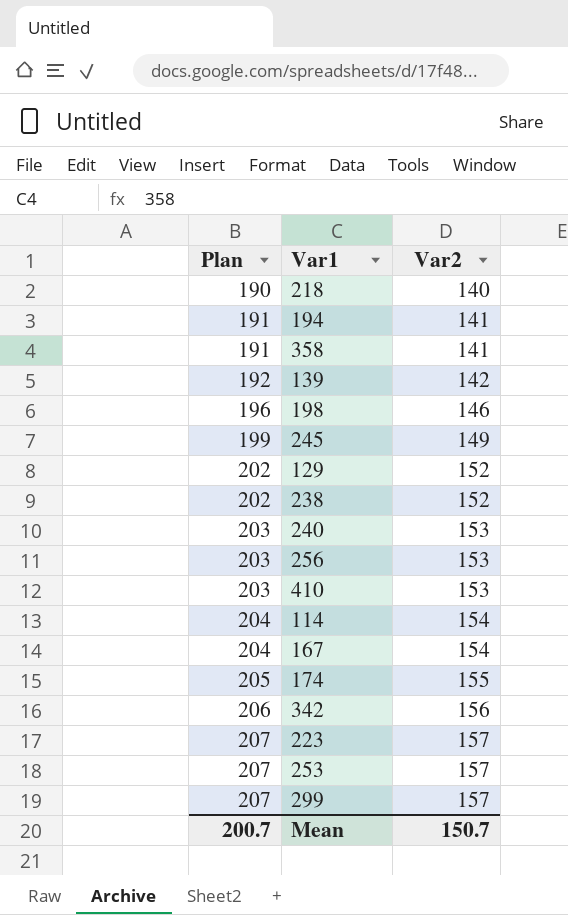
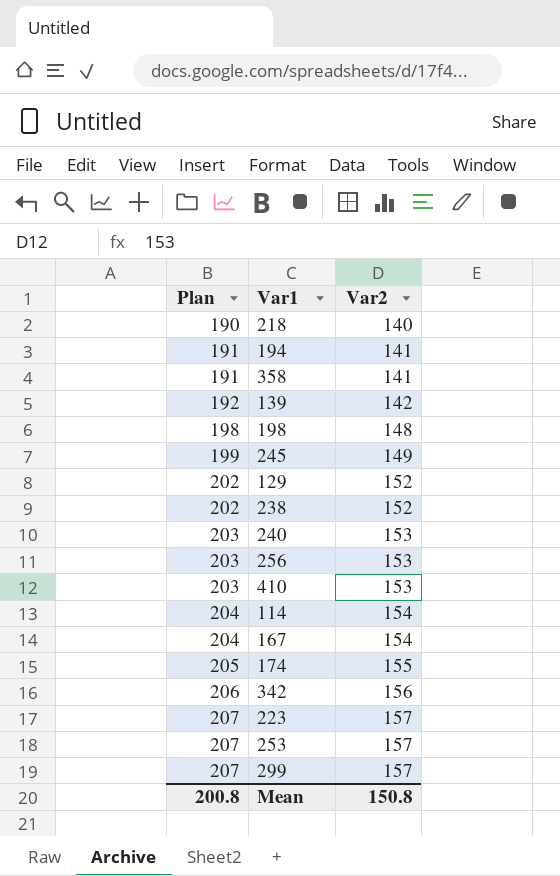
198 | Plan: 196 -> 198
198 | Var2: 146 -> 148
Mean | Plan: 200.7 -> 200.8
Mean | Var2: 150.7 -> 150.8

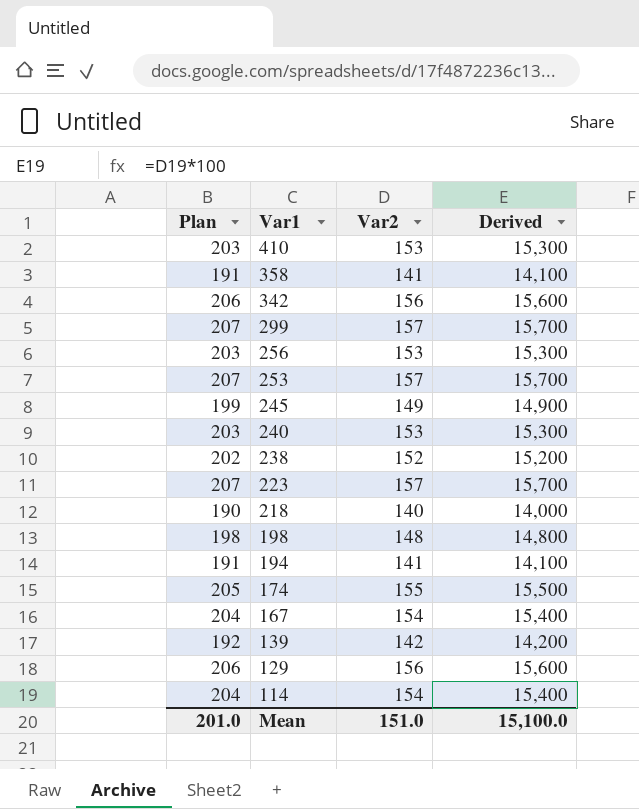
row order: Plan ascending -> Var1 descending
column Derived | formula: none -> [Var2] * 100
129 | Plan: 202 -> 206
129 | Var2: 152 -> 156
Mean | Plan: 200.8 -> 201.0
Mean | Var2: 150.8 -> 151.0

